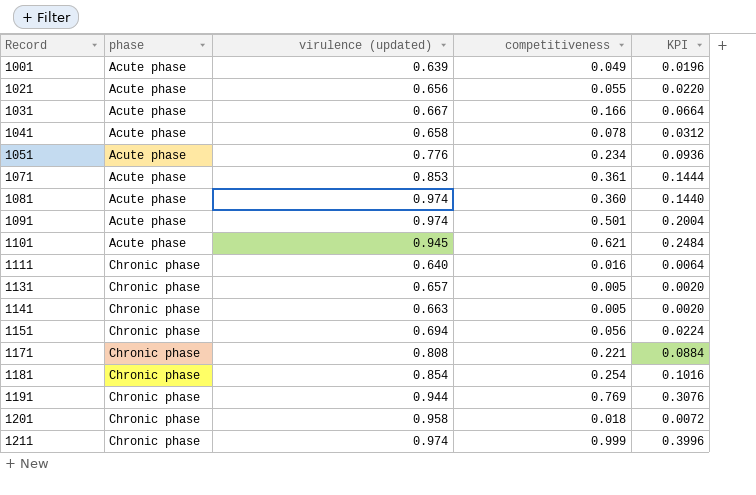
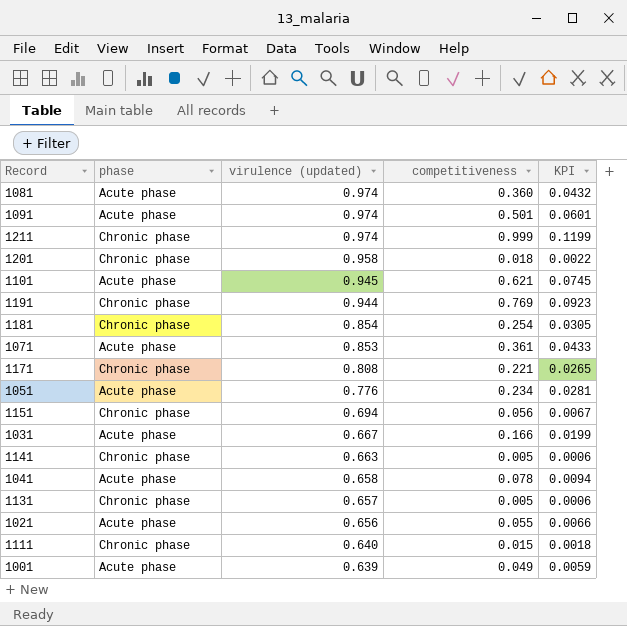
row order: Record ascending -> virulence (updated) descending
column KPI | formula: [competitiveness] * 0.4 -> [competitiveness] * 0.12
1111 | competitiveness: 0.016 -> 0.015

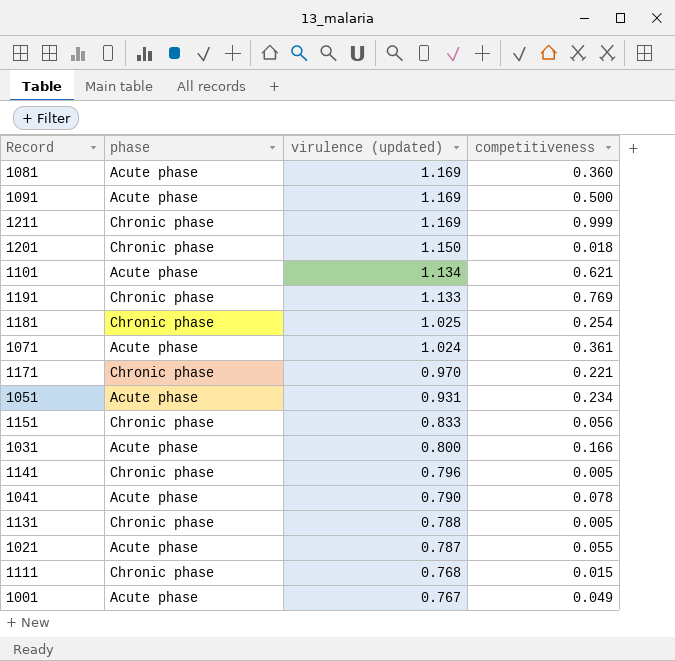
column KPI | formula: [competitiveness] * 0.12 -> none
1081 | virulence (updated): 0.974 -> 1.169
1091 | virulence (updated): 0.974 -> 1.169
1091 | competitiveness: 0.501 -> 0.500
1211 | virulence (updated): 0.974 -> 1.169
1201 | virulence (updated): 0.958 -> 1.150
1101 | virulence (updated): 0.945 -> 1.134
1191 | virulence (updated): 0.944 -> 1.133
1181 | virulence (updated): 0.854 -> 1.025
1071 | virulence (updated): 0.853 -> 1.024
1171 | virulence (updated): 0.808 -> 0.970
1051 | virulence (updated): 0.776 -> 0.931
1151 | virulence (updated): 0.694 -> 0.833
1031 | virulence (updated): 0.667 -> 0.800
1141 | virulence (updated): 0.663 -> 0.796
1041 | virulence (updated): 0.658 -> 0.790
1131 | virulence (updated): 0.657 -> 0.788
1021 | virulence (updated): 0.656 -> 0.787
1111 | virulence (updated): 0.640 -> 0.768
1001 | virulence (updated): 0.639 -> 0.767

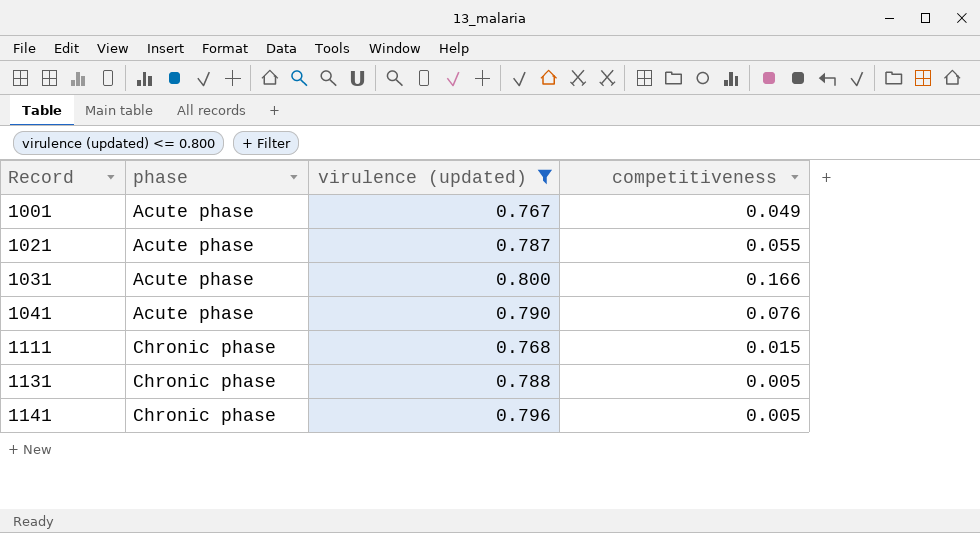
filter: none -> virulence (updated) <= 0.800
row order: virulence (updated) descending -> Record ascending
1041 | competitiveness: 0.078 -> 0.076

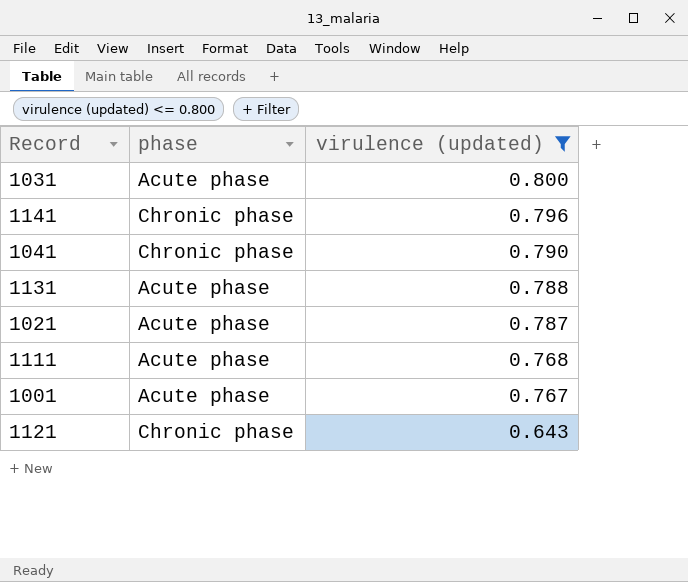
row order: Record ascending -> virulence (updated) descending
column competitiveness | position: 4 -> none
1041 | phase: Acute phase -> Chronic phase
1131 | phase: Chronic phase -> Acute phase
1111 | phase: Chronic phase -> Acute phase
row 1121: none -> Chronic phase | 0.643

